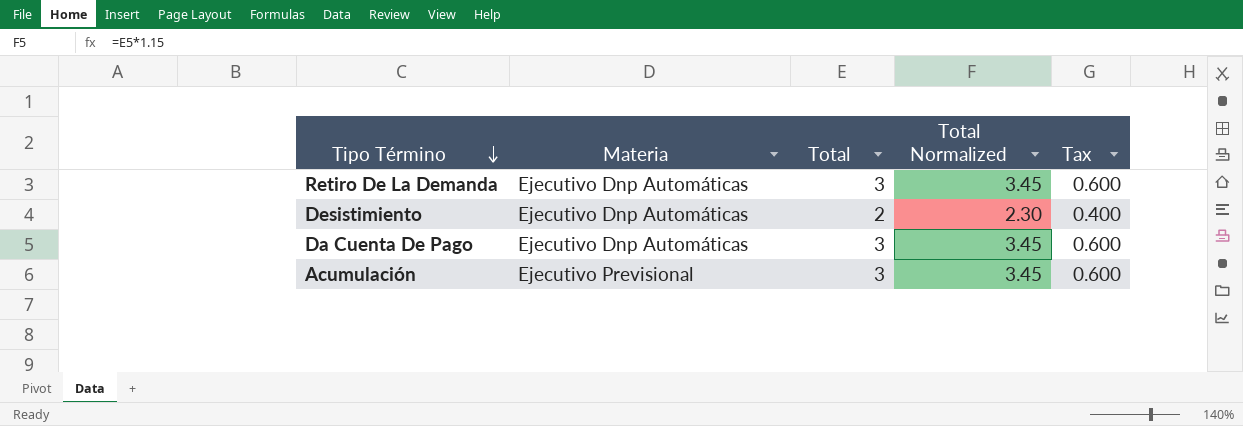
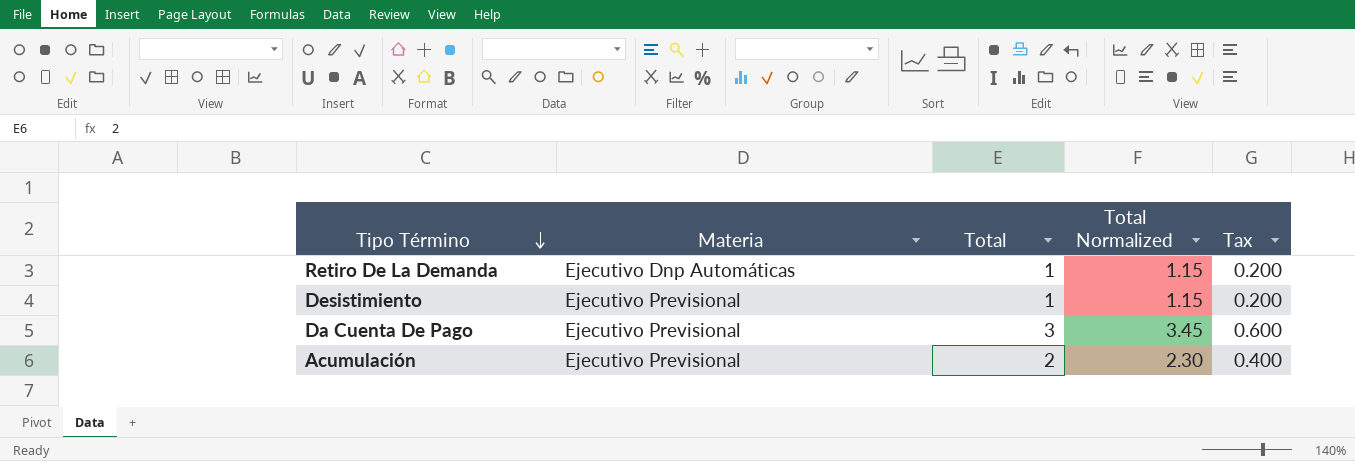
Retiro De La Demanda | Total: 3 -> 1
Retiro De La Demanda | Total Normalized: 3.45 -> 1.15
Retiro De La Demanda | Tax: 0.600 -> 0.200
Desistimiento | Materia: Ejecutivo Dnp Automáticas -> Ejecutivo Previsional
Desistimiento | Total: 2 -> 1
Desistimiento | Total Normalized: 2.30 -> 1.15
Desistimiento | Tax: 0.400 -> 0.200
Da Cuenta De Pago | Materia: Ejecutivo Dnp Automáticas -> Ejecutivo Previsional
Acumulación | Total: 3 -> 2
Acumulación | Total Normalized: 3.45 -> 2.30
Acumulación | Tax: 0.600 -> 0.400

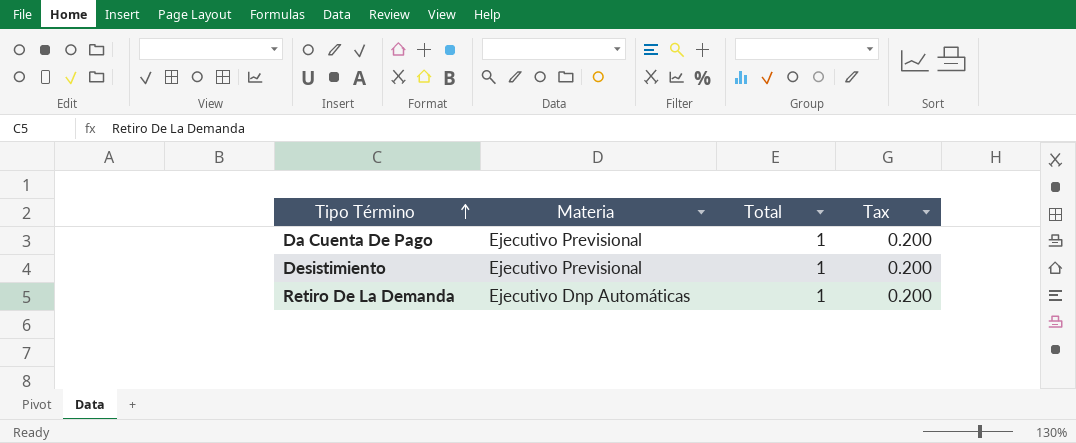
row order: Tipo Término descending -> Tipo Término ascending
column Total Normalized | formula: [Total] * 1.15 -> none
row Acumulación: Ejecutivo Previsional | 2 | 2.30 | 0.400 -> none
Da Cuenta De Pago | Total: 3 -> 1
Da Cuenta De Pago | Tax: 0.600 -> 0.200

